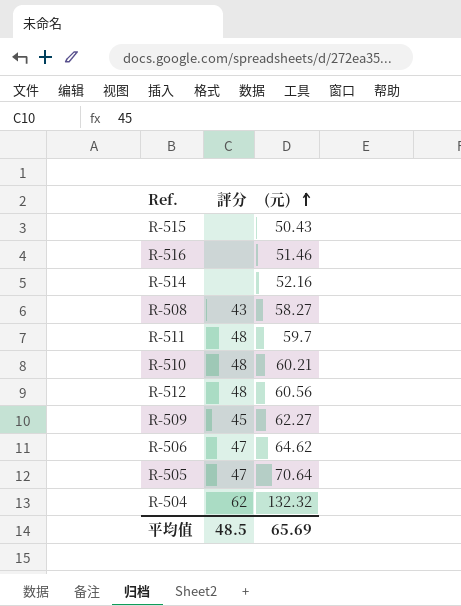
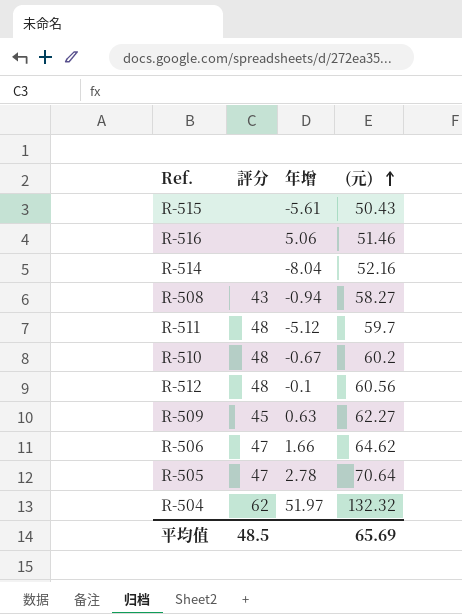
column 年增 | position: none -> 3
R-510 | (元): 60.21 -> 60.2

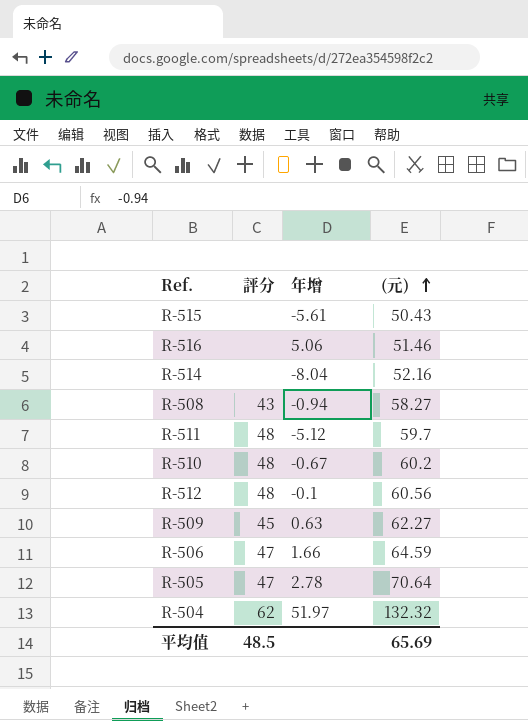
R-506 | (元): 64.62 -> 64.59

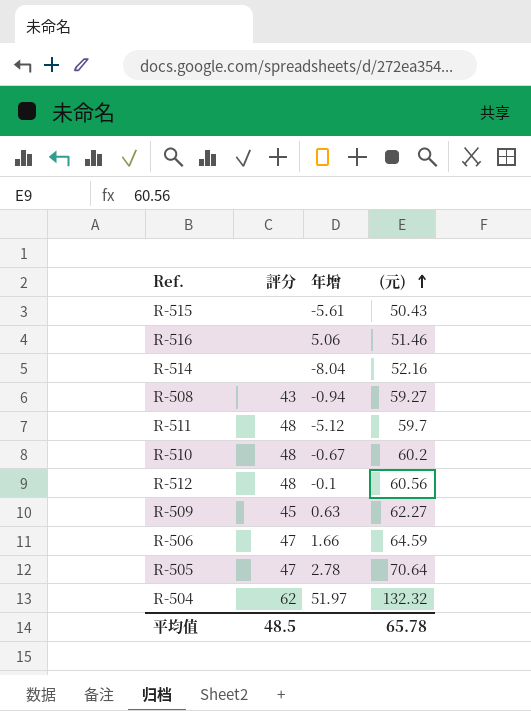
R-508 | (元): 58.27 -> 59.27
平均值 | (元): 65.69 -> 65.78

